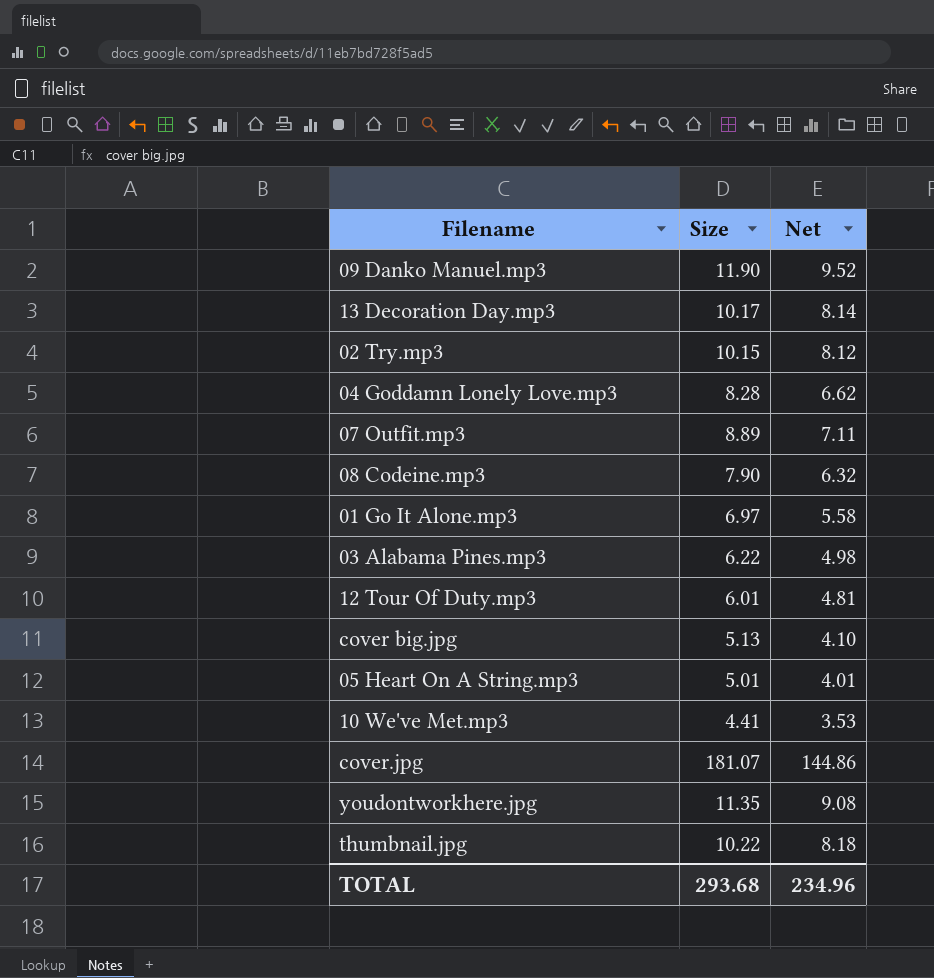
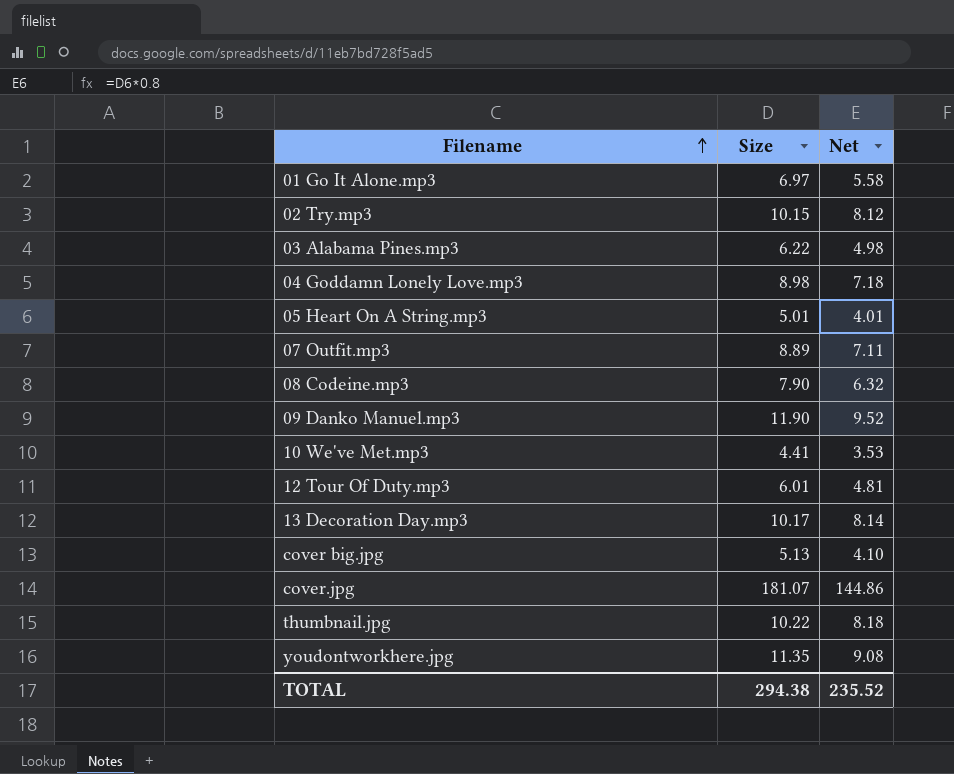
row order: none -> Filename ascending
04 Goddamn Lonely Love.mp3 | Size: 8.28 -> 8.98
04 Goddamn Lonely Love.mp3 | Net: 6.62 -> 7.18
TOTAL | Size: 293.68 -> 294.38
TOTAL | Net: 234.96 -> 235.52

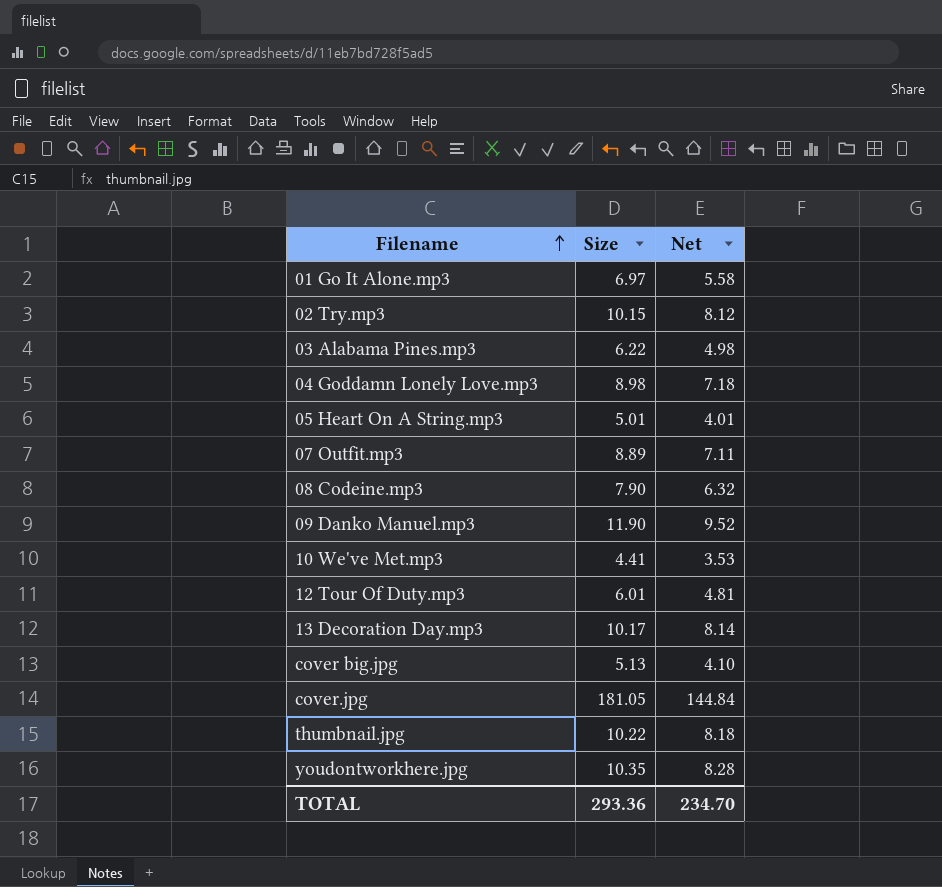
cover.jpg | Size: 181.07 -> 181.05
cover.jpg | Net: 144.86 -> 144.84
youdontworkhere.jpg | Size: 11.35 -> 10.35
youdontworkhere.jpg | Net: 9.08 -> 8.28
TOTAL | Size: 294.38 -> 293.36
TOTAL | Net: 235.52 -> 234.70

